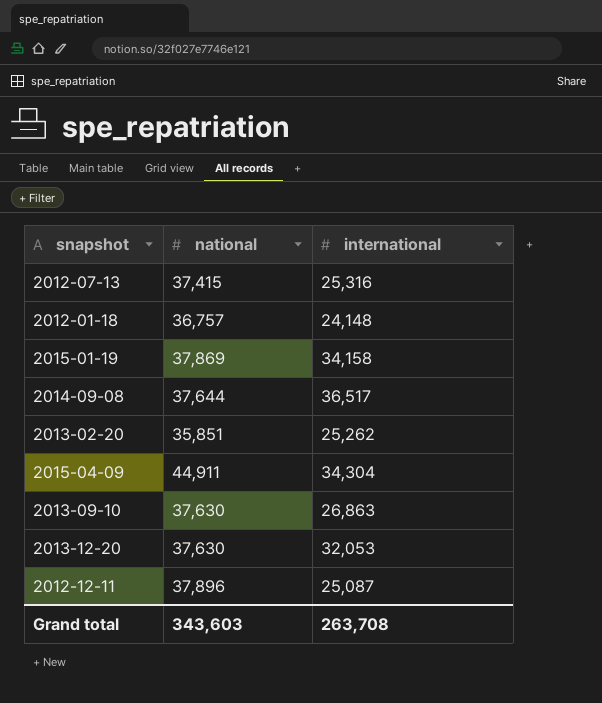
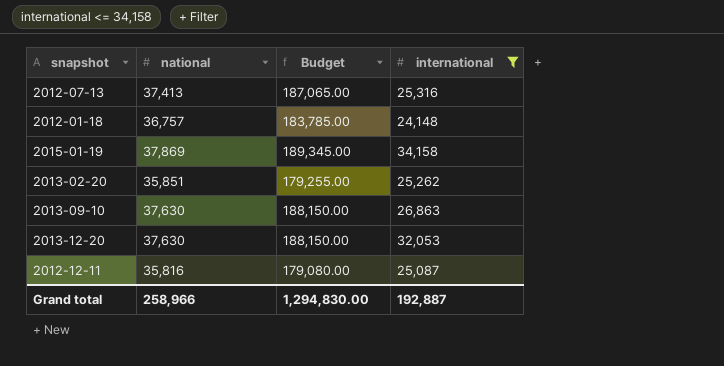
filter: none -> international <= 34,158
column Budget | formula: none -> [national] * 5
2012-07-13 | national: 37,415 -> 37,413
2012-12-11 | national: 37,896 -> 35,816
Grand total | national: 343,603 -> 258,966
Grand total | international: 263,708 -> 192,887

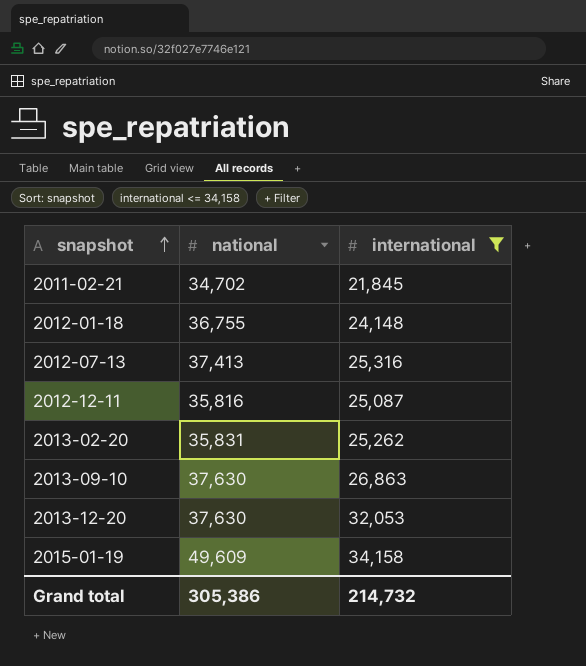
row order: none -> snapshot ascending
column Budget | formula: [national] * 5 -> none
row 2011-02-21: none -> 34,702 | 21,845
2012-01-18 | national: 36,757 -> 36,755
2013-02-20 | national: 35,851 -> 35,831
2015-01-19 | national: 37,869 -> 49,609
Grand total | national: 258,966 -> 305,386
Grand total | international: 192,887 -> 214,732

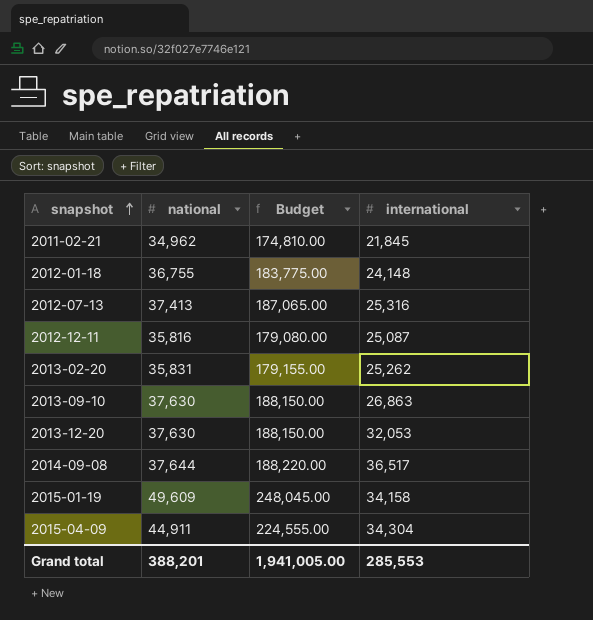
filter: international <= 34,158 -> none
column Budget | formula: none -> [national] * 5
2011-02-21 | national: 34,702 -> 34,962
Grand total | national: 305,386 -> 388,201
Grand total | international: 214,732 -> 285,553

